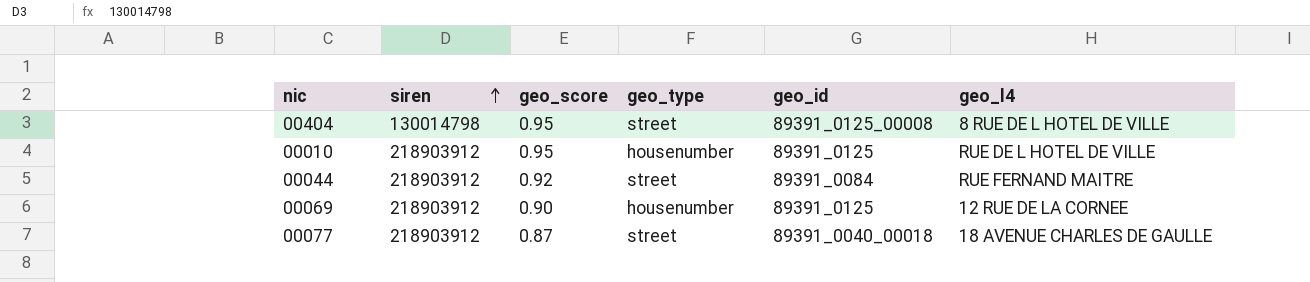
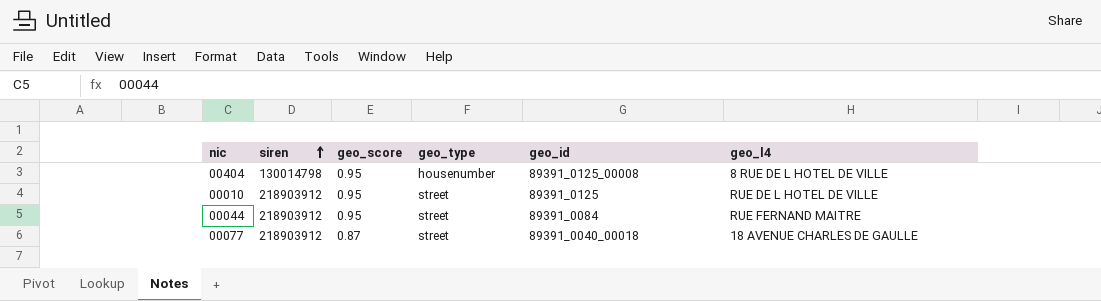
row 00069: 218903912 | 0.90 | housenumber | 89391_0125 | 12 RUE DE LA CORNEE -> none
00404 | geo_type: street -> housenumber
00010 | geo_type: housenumber -> street
00044 | geo_score: 0.92 -> 0.95

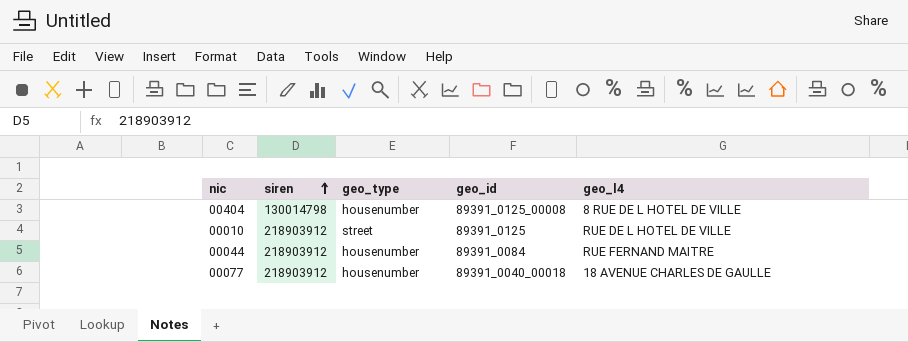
column geo_score | position: 3 -> none
00044 | geo_type: street -> housenumber
00077 | geo_type: street -> housenumber

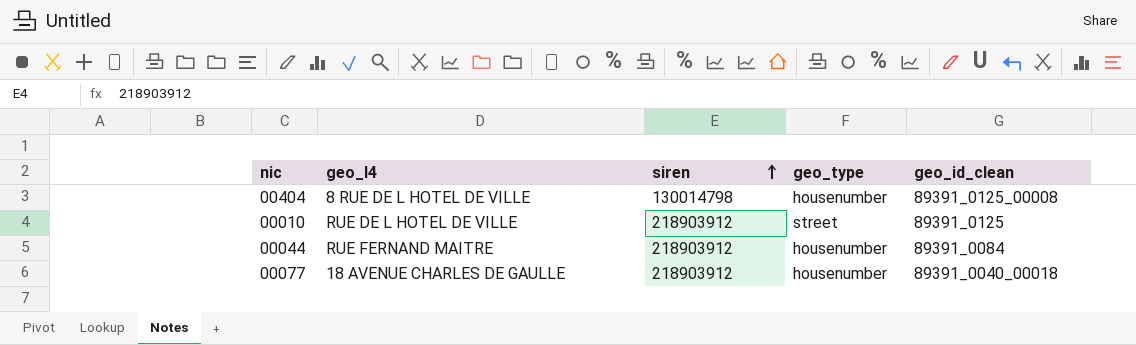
column geo_l4 | position: 5 -> 2
column name: geo_id -> geo_id_clean

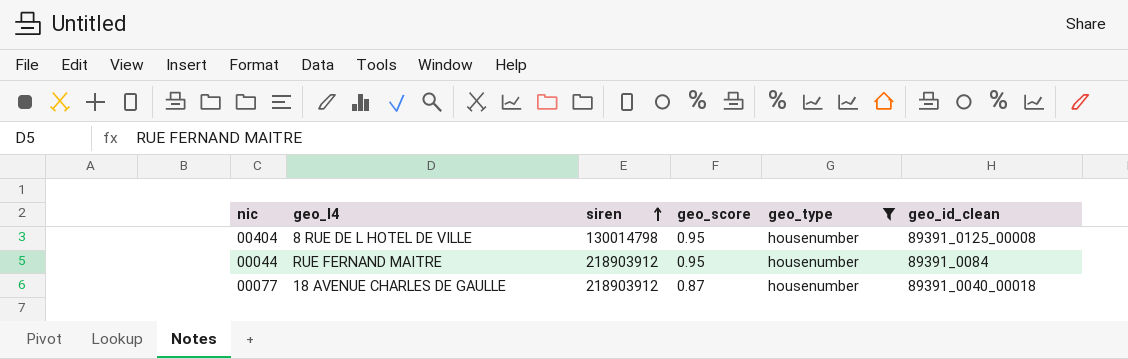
filter: none -> geo_type = housenumber
column geo_score | position: none -> 4

